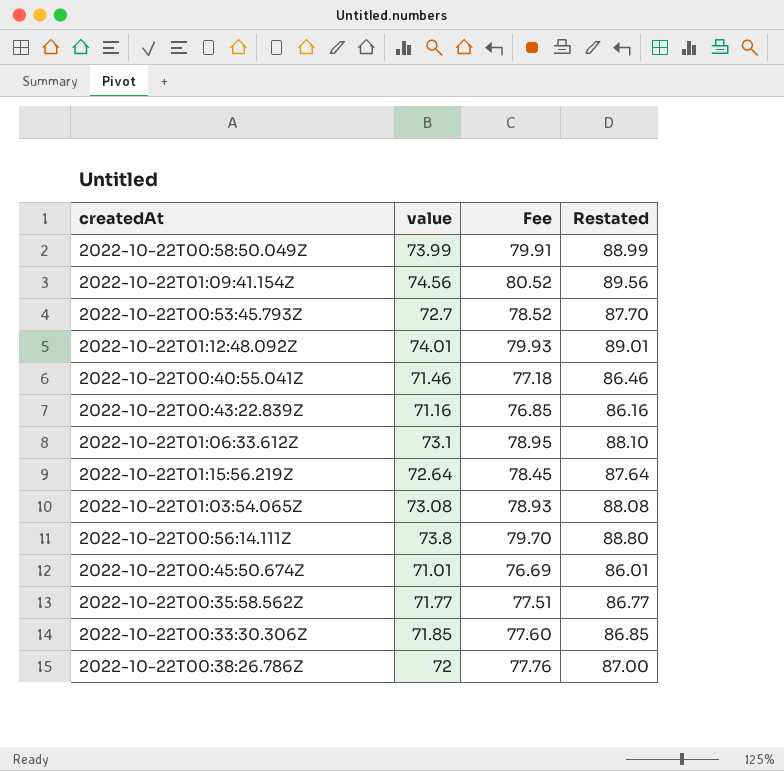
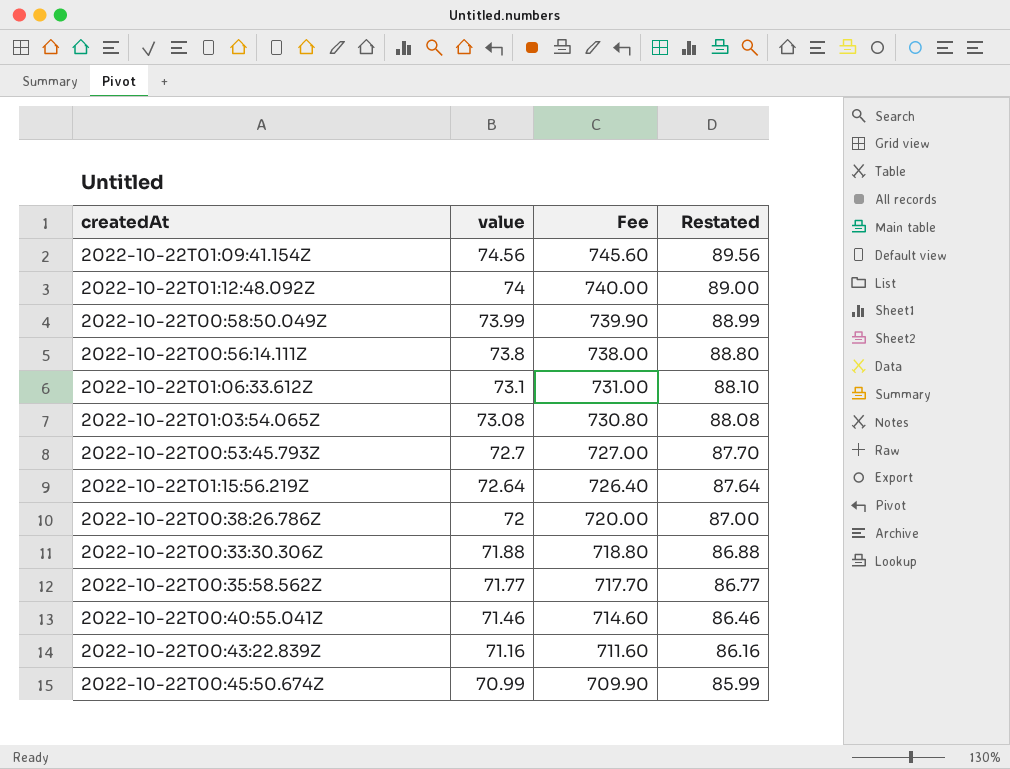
row order: none -> value descending
column Fee | formula: [value] * 1.08 -> [value] * 10
2022-10-22T01:12:48.092Z | value: 74.01 -> 74
2022-10-22T01:12:48.092Z | Restated: 89.01 -> 89.00
2022-10-22T00:33:30.306Z | value: 71.85 -> 71.88
2022-10-22T00:33:30.306Z | Restated: 86.85 -> 86.88
2022-10-22T00:45:50.674Z | value: 71.01 -> 70.99
2022-10-22T00:45:50.674Z | Restated: 86.01 -> 85.99

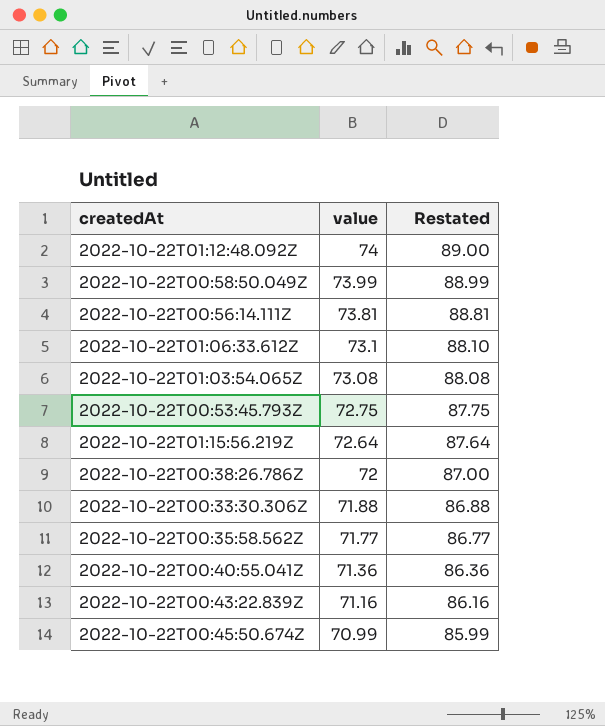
column Fee | formula: [value] * 10 -> none
row 2022-10-22T01:09:41.154Z: 74.56 | 745.60 | 89.56 -> none
2022-10-22T00:56:14.111Z | value: 73.8 -> 73.81
2022-10-22T00:56:14.111Z | Restated: 88.80 -> 88.81
2022-10-22T00:53:45.793Z | value: 72.7 -> 72.75
2022-10-22T00:53:45.793Z | Restated: 87.70 -> 87.75
2022-10-22T00:40:55.041Z | value: 71.46 -> 71.36
2022-10-22T00:40:55.041Z | Restated: 86.46 -> 86.36

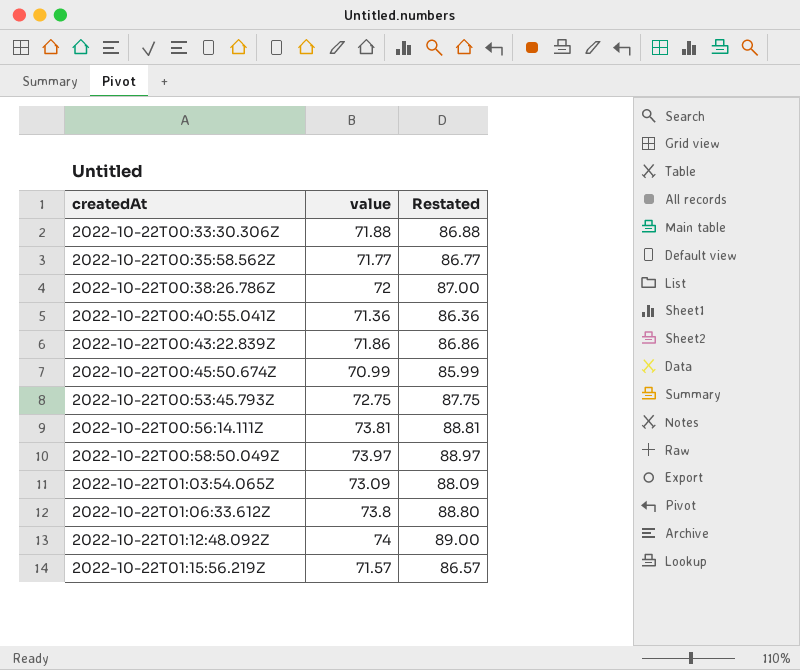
row order: value descending -> createdAt ascending
2022-10-22T00:43:22.839Z | value: 71.16 -> 71.86
2022-10-22T00:43:22.839Z | Restated: 86.16 -> 86.86
2022-10-22T00:58:50.049Z | value: 73.99 -> 73.97
2022-10-22T00:58:50.049Z | Restated: 88.99 -> 88.97
2022-10-22T01:03:54.065Z | value: 73.08 -> 73.09
2022-10-22T01:03:54.065Z | Restated: 88.08 -> 88.09
2022-10-22T01:06:33.612Z | value: 73.1 -> 73.8
2022-10-22T01:06:33.612Z | Restated: 88.10 -> 88.80
2022-10-22T01:15:56.219Z | value: 72.64 -> 71.57
2022-10-22T01:15:56.219Z | Restated: 87.64 -> 86.57

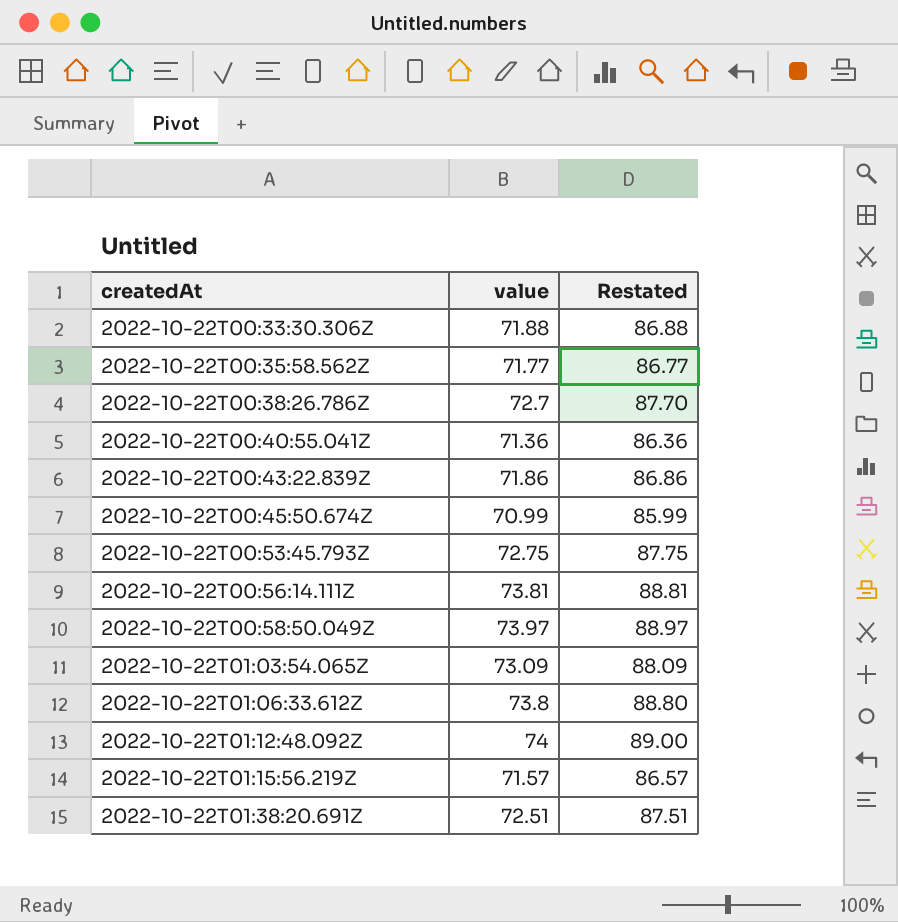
2022-10-22T00:38:26.786Z | value: 72 -> 72.7
2022-10-22T00:38:26.786Z | Restated: 87.00 -> 87.70
row 2022-10-22T01:38:20.691Z: none -> 72.51 | 87.51

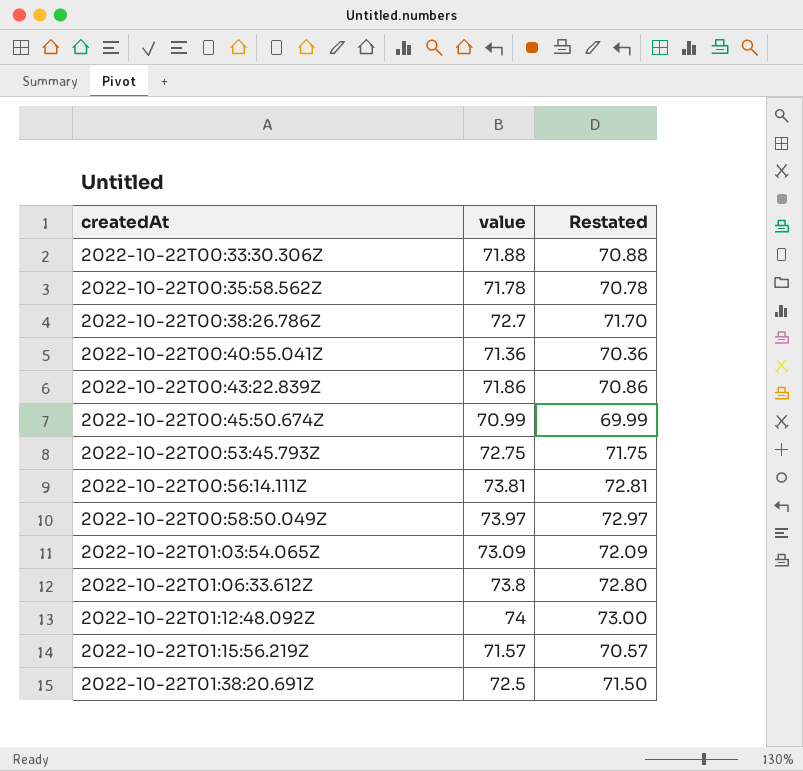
column Restated | formula: [value] + 15 -> [value] - 1
2022-10-22T00:35:58.562Z | value: 71.77 -> 71.78
2022-10-22T01:38:20.691Z | value: 72.51 -> 72.5

